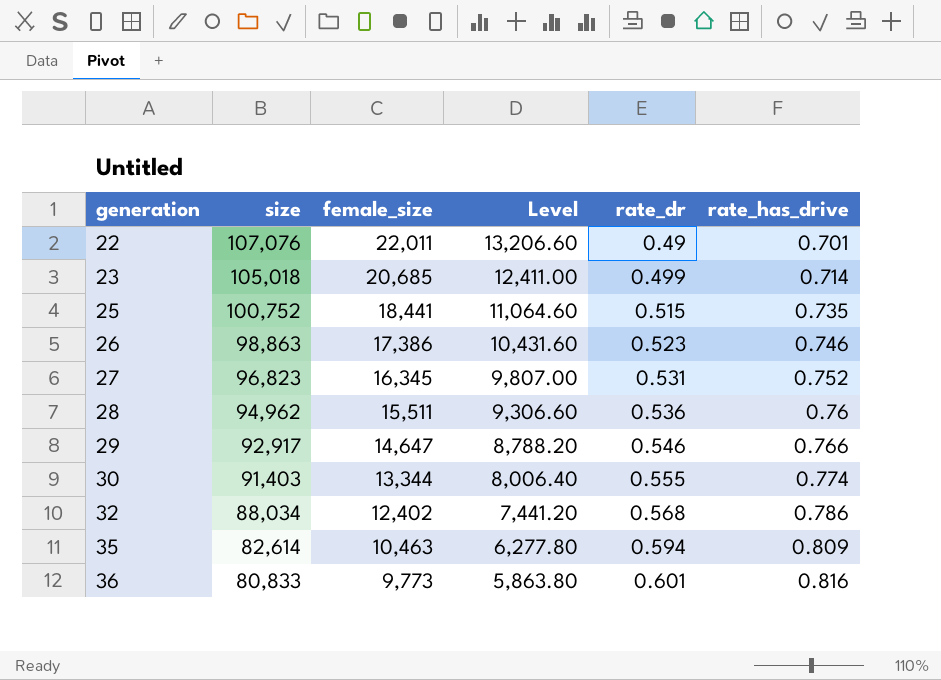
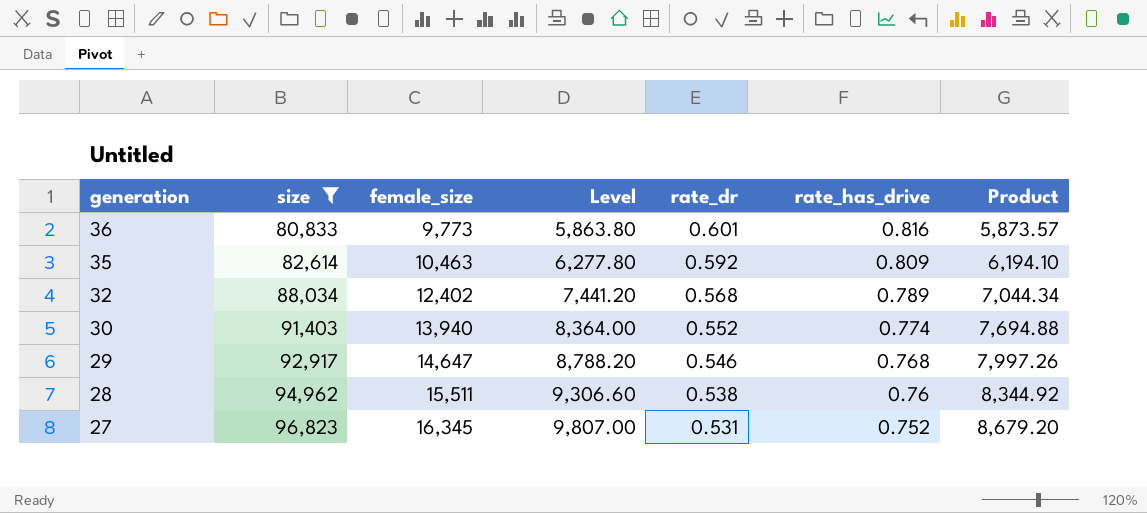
filter: none -> size <= 96,823
row order: generation ascending -> generation descending
column Product | formula: none -> [female_size] * [rate_dr]
35 | rate_dr: 0.594 -> 0.592
32 | rate_has_drive: 0.786 -> 0.789
30 | female_size: 13,344 -> 13,940
30 | Level: 8,006.40 -> 8,364.00
30 | rate_dr: 0.555 -> 0.552
29 | rate_has_drive: 0.766 -> 0.768
28 | rate_dr: 0.536 -> 0.538

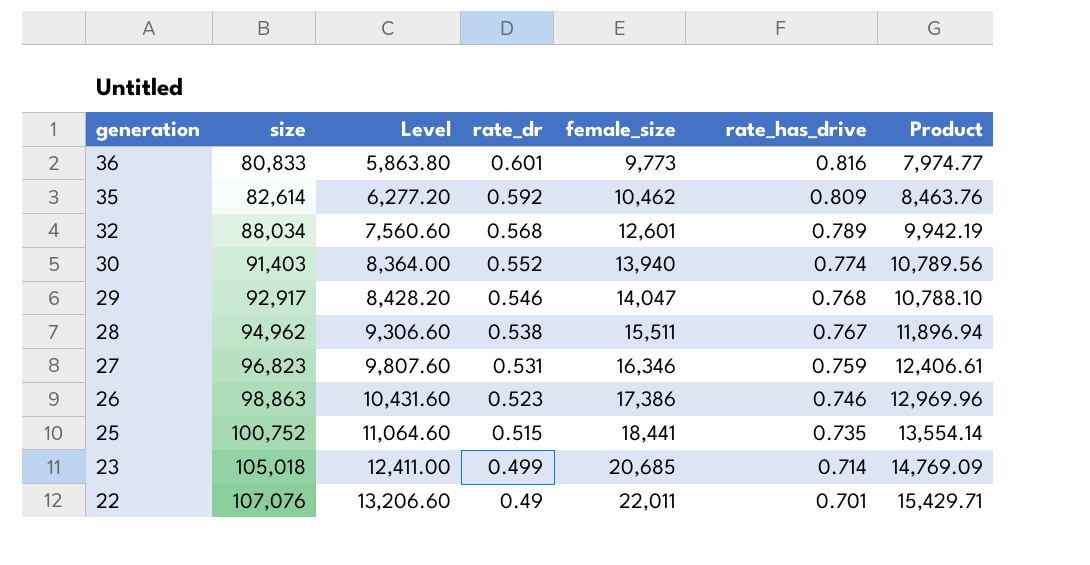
filter: size <= 96,823 -> none
column female_size | position: 3 -> 5
column Product | formula: [female_size] * [rate_dr] -> [female_size] * [rate_has_drive]
35 | Level: 6,277.80 -> 6,277.20
35 | female_size: 10,463 -> 10,462
32 | Level: 7,441.20 -> 7,560.60
32 | female_size: 12,402 -> 12,601
29 | Level: 8,788.20 -> 8,428.20
29 | female_size: 14,647 -> 14,047
28 | rate_has_drive: 0.76 -> 0.767
27 | Level: 9,807.00 -> 9,807.60
27 | female_size: 16,345 -> 16,346
27 | rate_has_drive: 0.752 -> 0.759

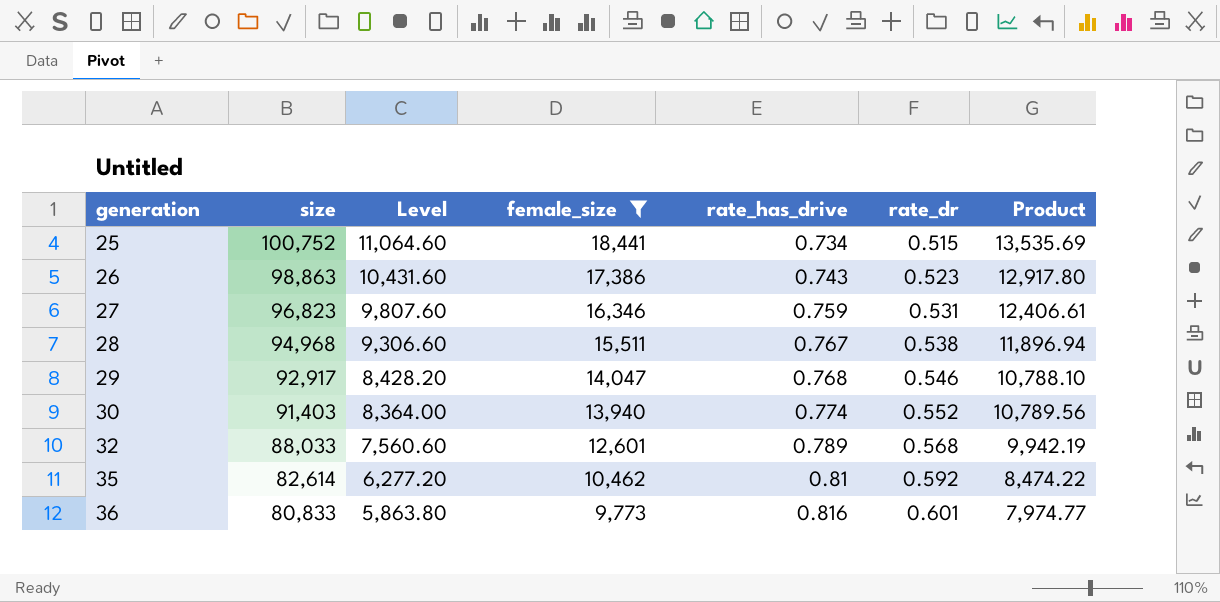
filter: none -> female_size <= 18,441
row order: generation descending -> generation ascending
column rate_dr | position: 4 -> 6
25 | rate_has_drive: 0.735 -> 0.734
25 | Product: 13,554.14 -> 13,535.69
26 | rate_has_drive: 0.746 -> 0.743
26 | Product: 12,969.96 -> 12,917.80
28 | size: 94,962 -> 94,968
32 | size: 88,034 -> 88,033
35 | rate_has_drive: 0.809 -> 0.81
35 | Product: 8,463.76 -> 8,474.22

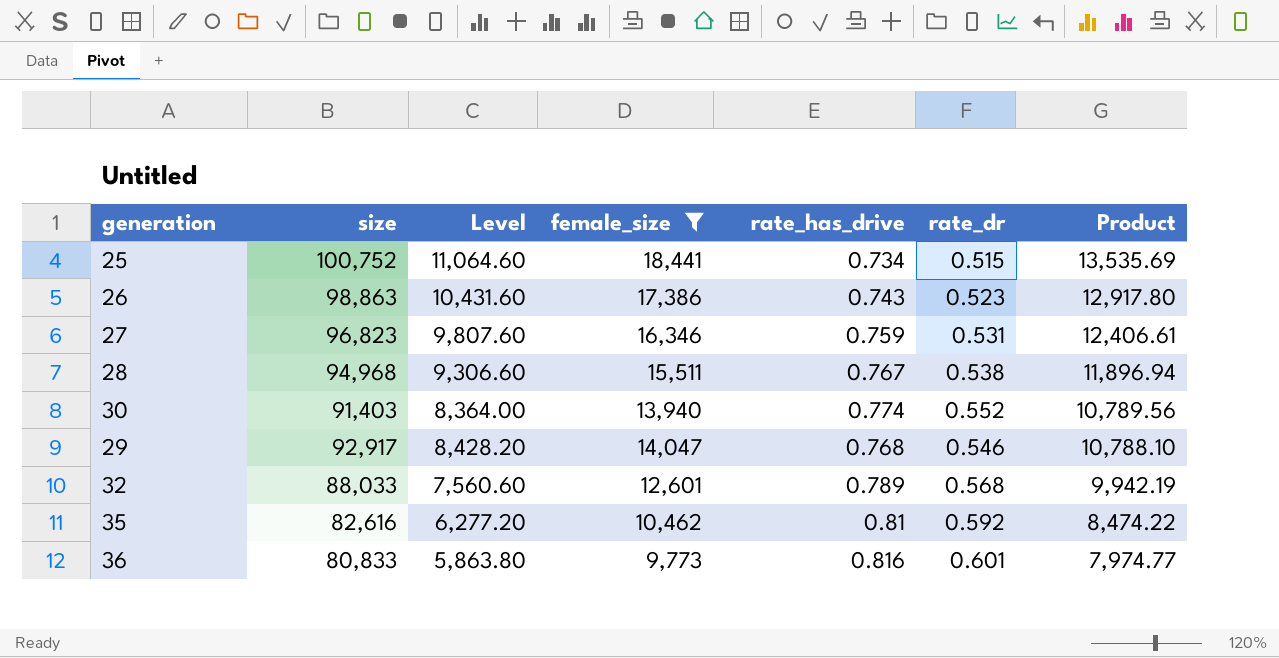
row order: generation ascending -> Product descending
35 | size: 82,614 -> 82,616

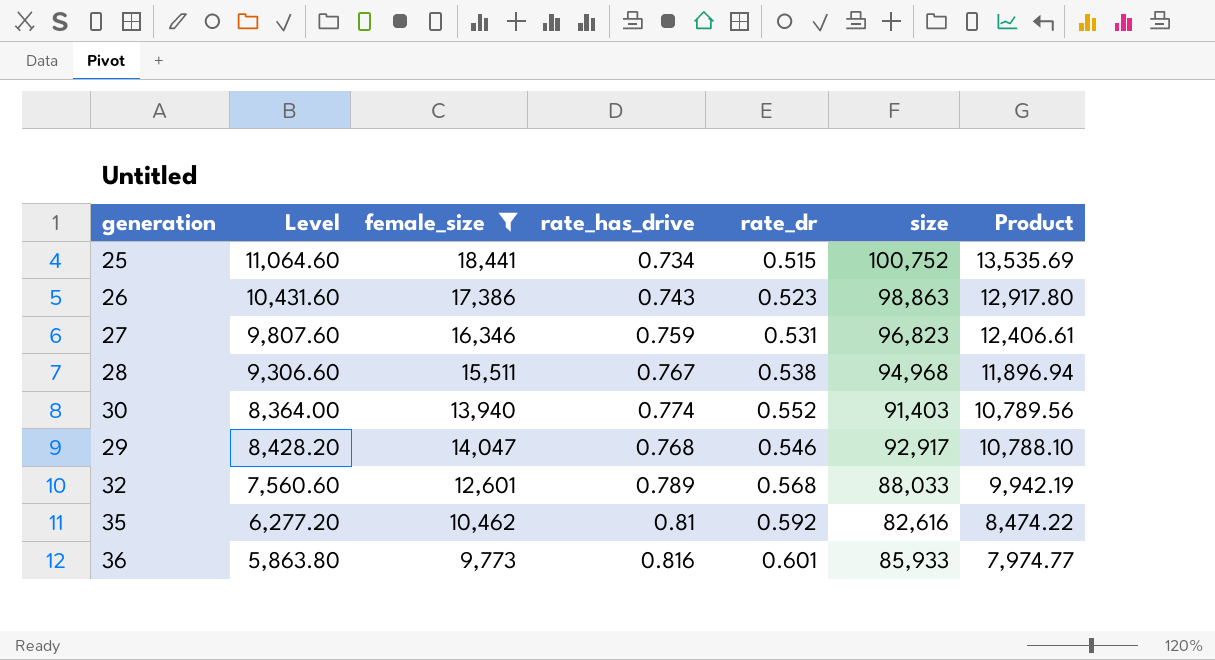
column size | position: 2 -> 6
36 | size: 80,833 -> 85,933

